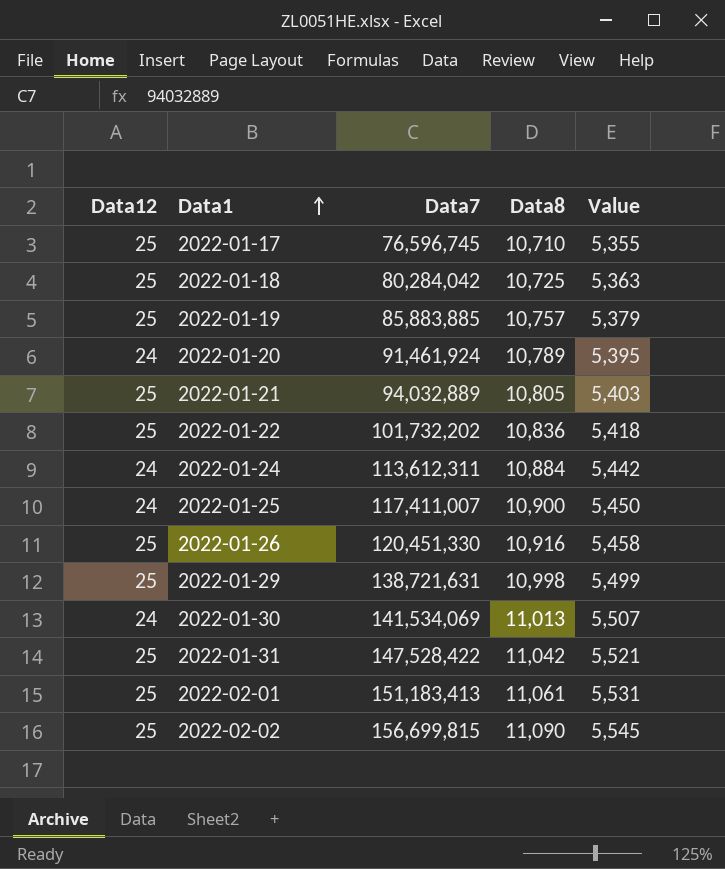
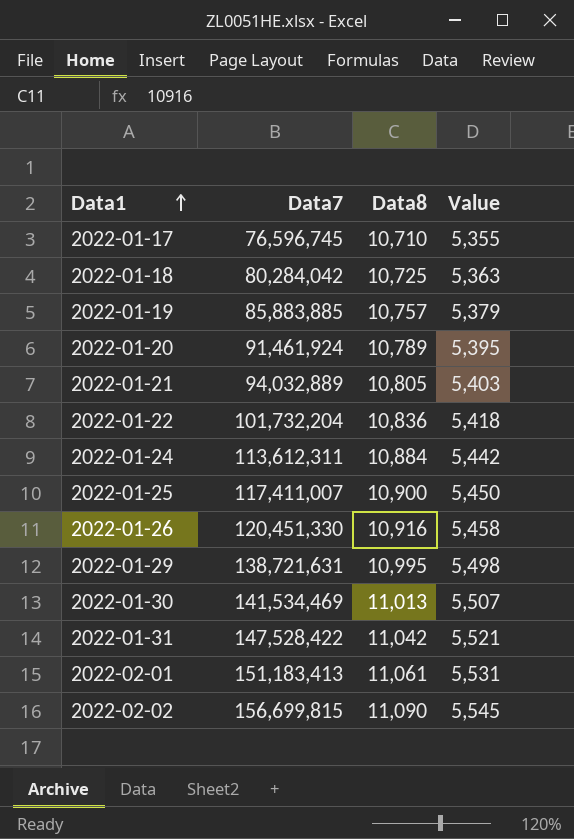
column Data12 | position: 1 -> none
2022-01-22 | Data7: 101,732,202 -> 101,732,204
2022-01-29 | Data8: 10,998 -> 10,995
2022-01-29 | Value: 5,499 -> 5,498
2022-01-30 | Data7: 141,534,069 -> 141,534,469

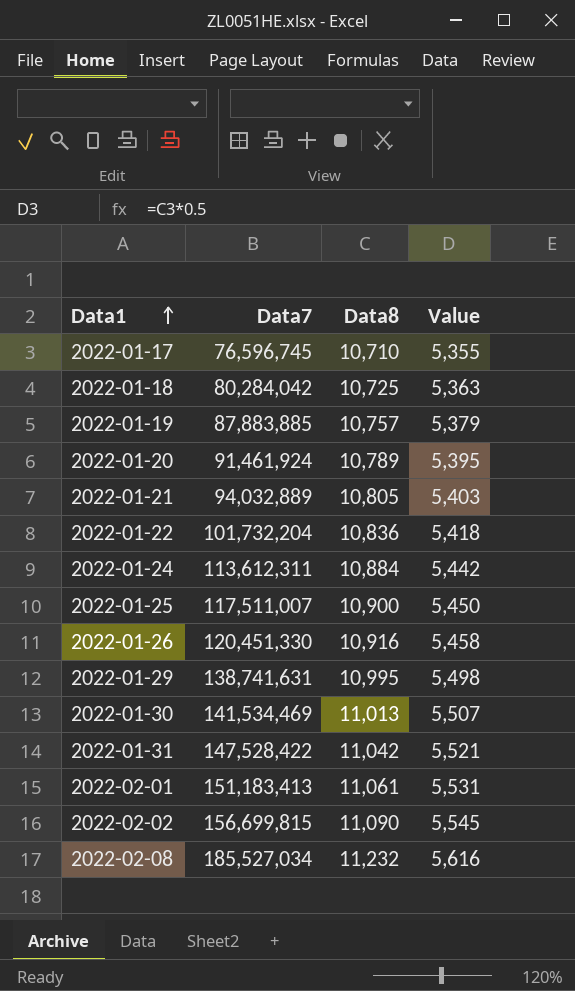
2022-01-19 | Data7: 85,883,885 -> 87,883,885
2022-01-25 | Data7: 117,411,007 -> 117,511,007
2022-01-29 | Data7: 138,721,631 -> 138,741,631
row 2022-02-08: none -> 185,527,034 | 11,232 | 5,616

